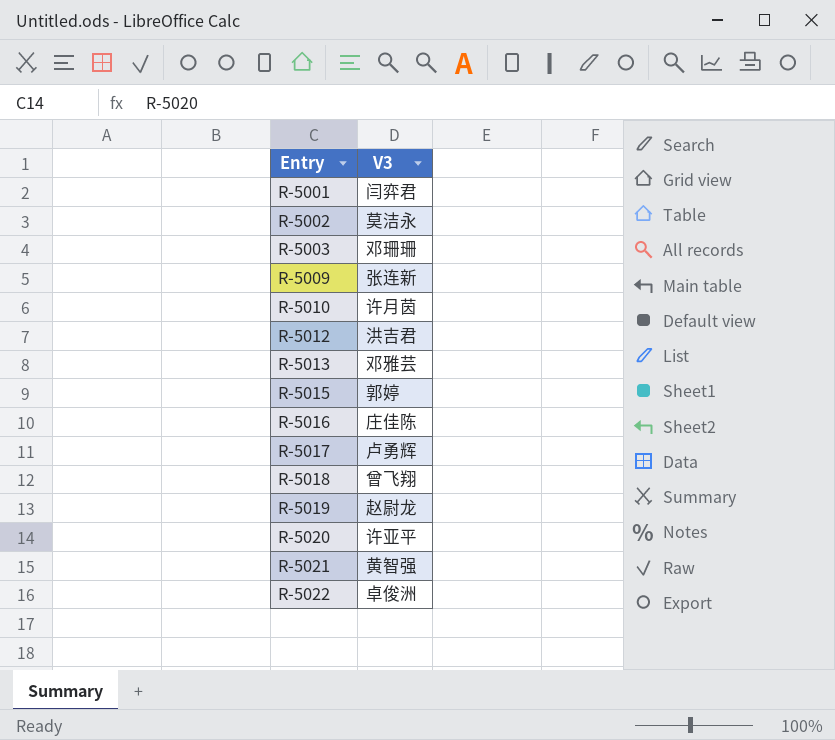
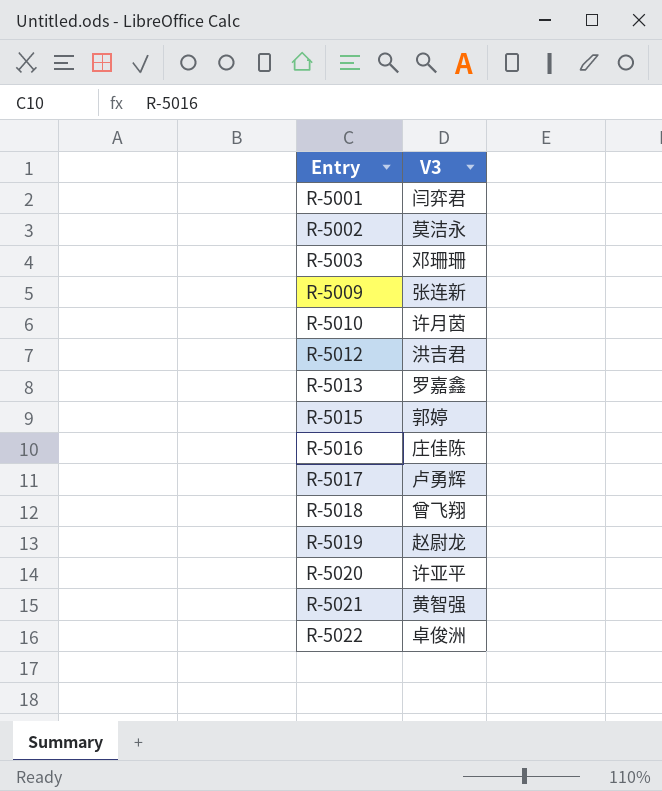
R-5013 | V3: 邓雅芸 -> 罗嘉鑫

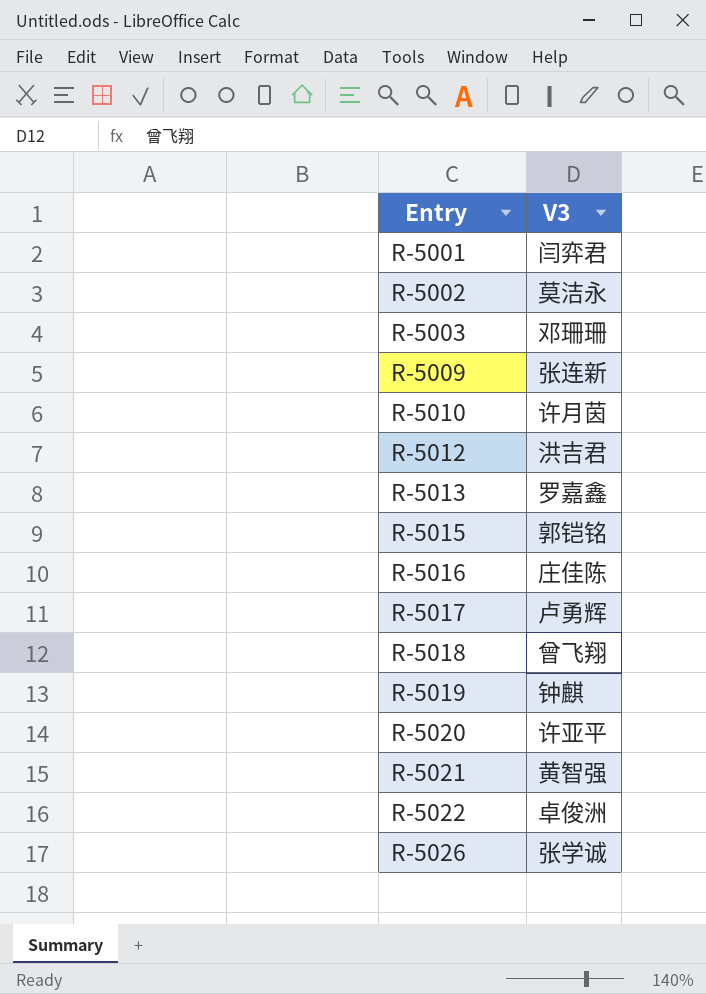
R-5015 | V3: 郭婷 -> 郭铠铭
R-5019 | V3: 赵尉龙 -> 钟麒
row R-5026: none -> 张学诚

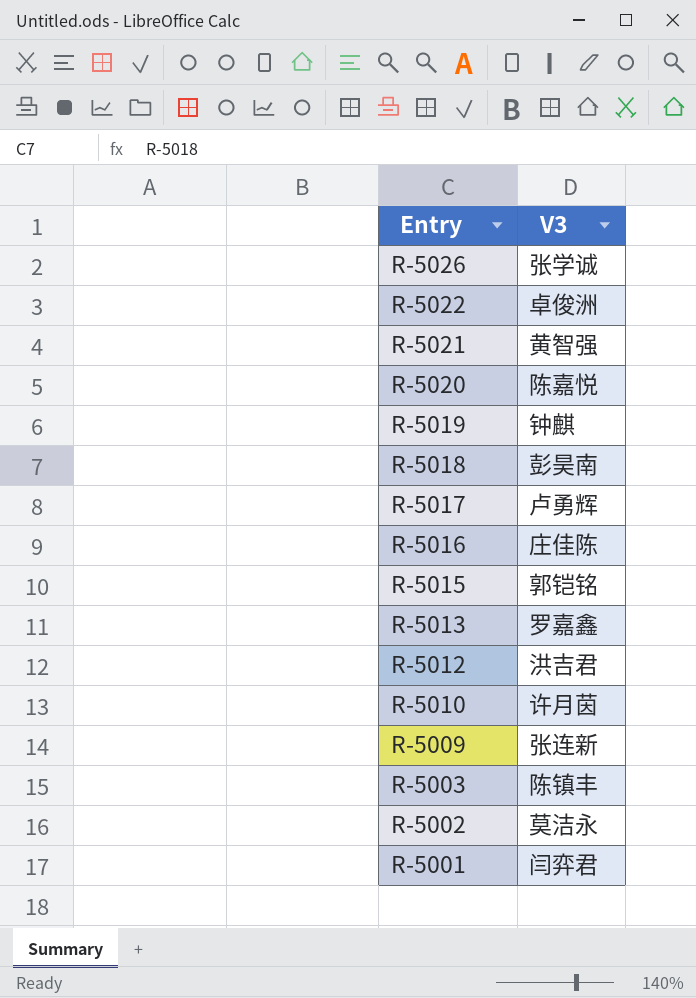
row order: Entry ascending -> Entry descending
R-5020 | V3: 许亚平 -> 陈嘉悦
R-5018 | V3: 曾飞翔 -> 彭昊南
R-5003 | V3: 邓珊珊 -> 陈镇丰

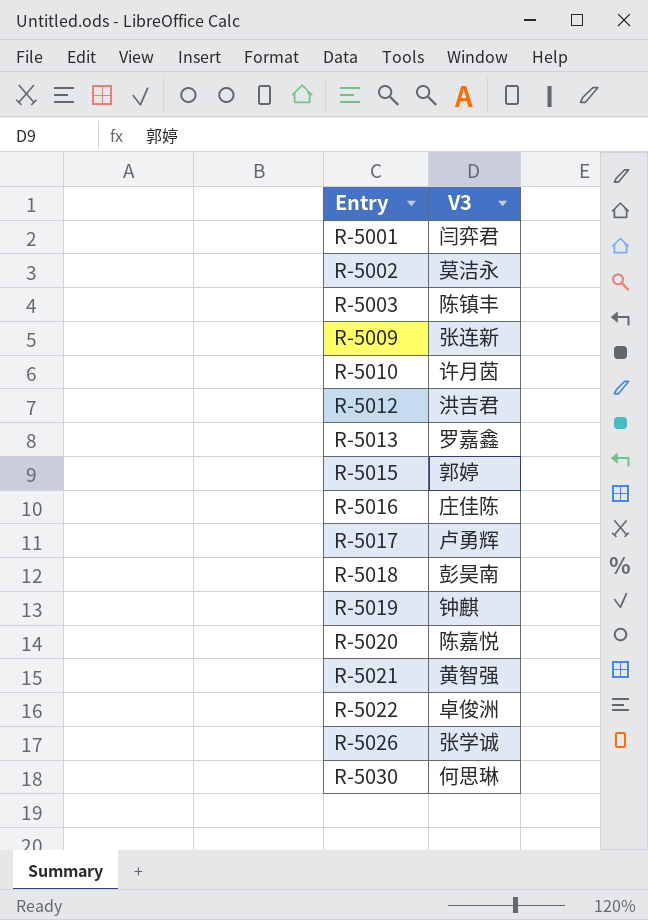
row order: Entry descending -> Entry ascending
R-5015 | V3: 郭铠铭 -> 郭婷
row R-5030: none -> 何思琳

